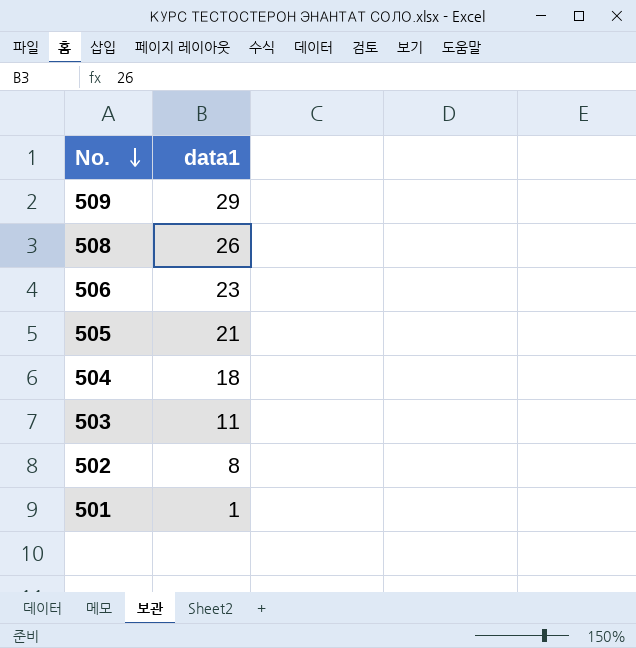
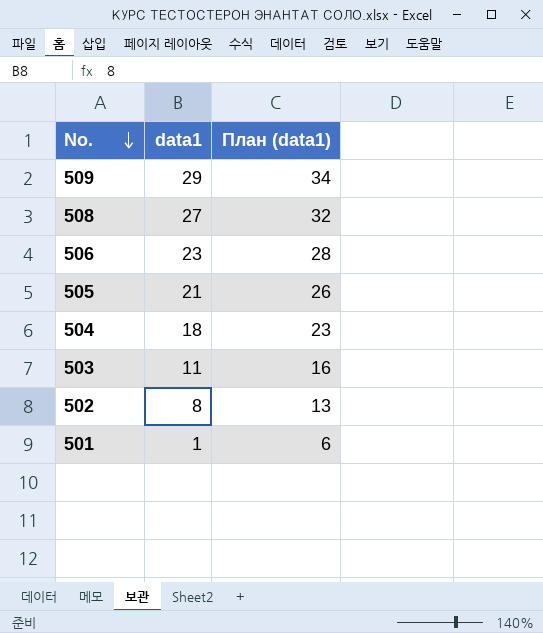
column План (data1) | formula: none -> [data1] + 5
508 | data1: 26 -> 27

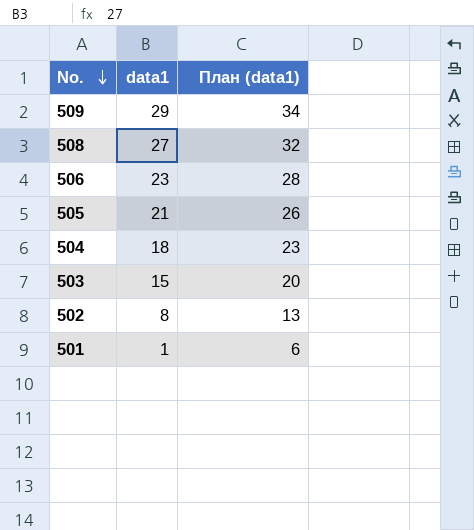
503 | data1: 11 -> 15
503 | План (data1): 16 -> 20

